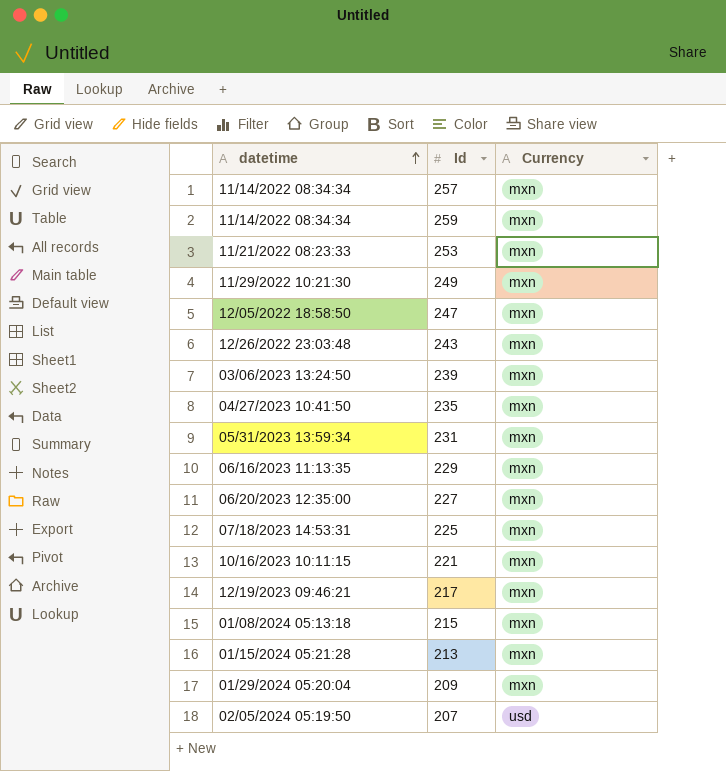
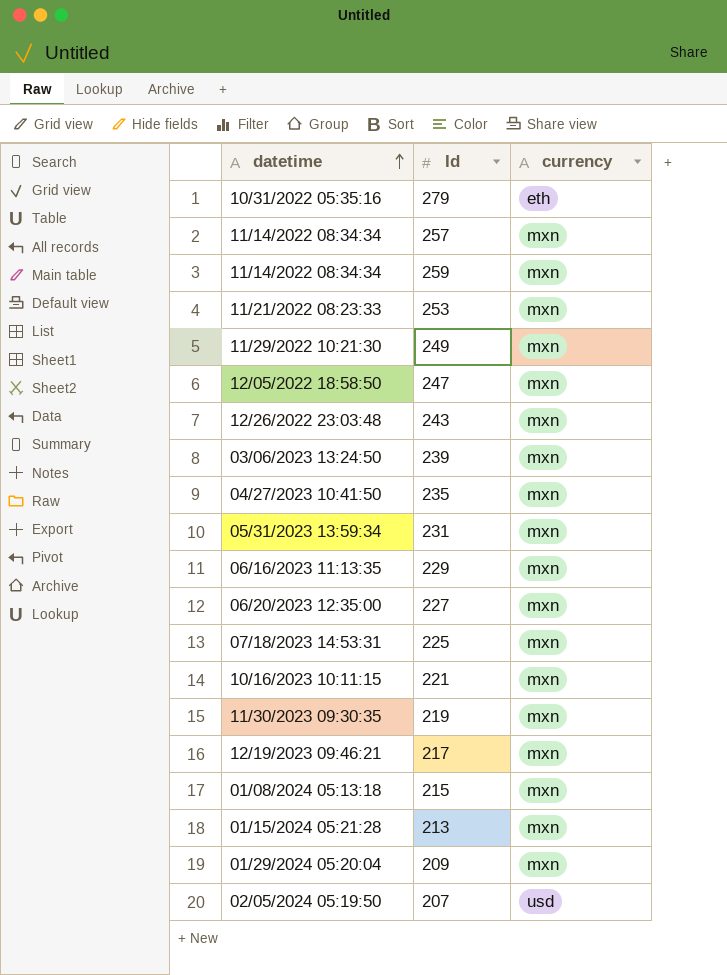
column name: Currency -> currency
row 279: none -> 10/31/2022 05:35:16 | eth
row 219: none -> 11/30/2023 09:30:35 | mxn

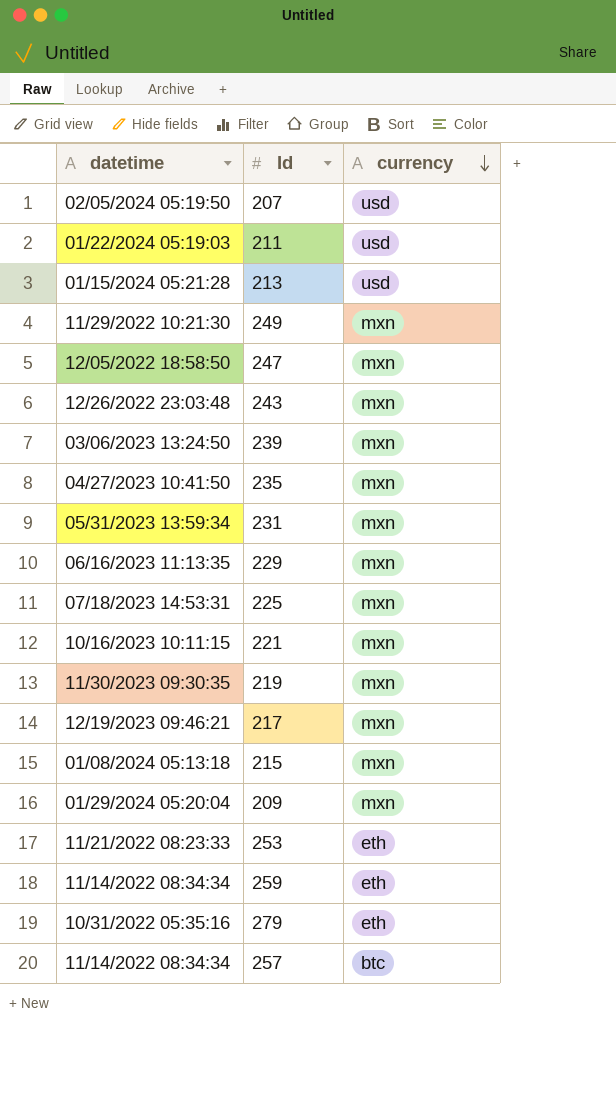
row order: datetime ascending -> currency descending
row 227: 06/20/2023 12:35:00 | mxn -> none
row 211: none -> 01/22/2024 05:19:03 | usd
213 | currency: mxn -> usd
253 | currency: mxn -> eth
259 | currency: mxn -> eth
257 | currency: mxn -> btc

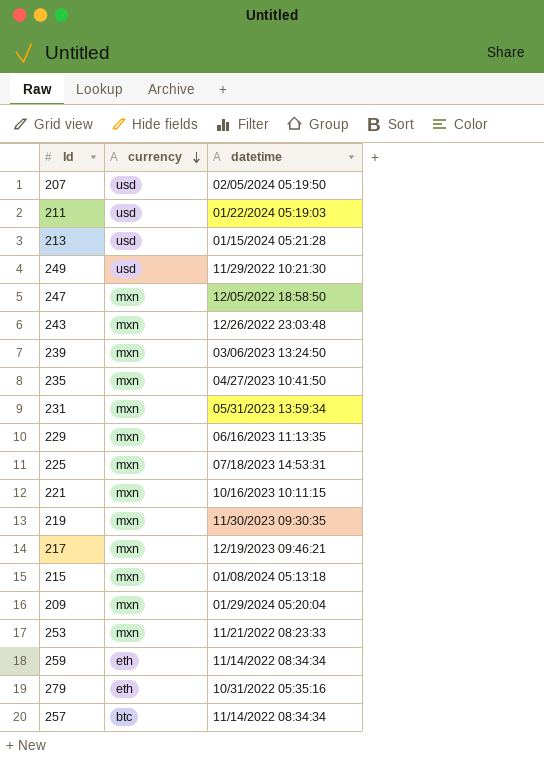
column datetime | position: 1 -> 3
249 | currency: mxn -> usd
253 | currency: eth -> mxn

